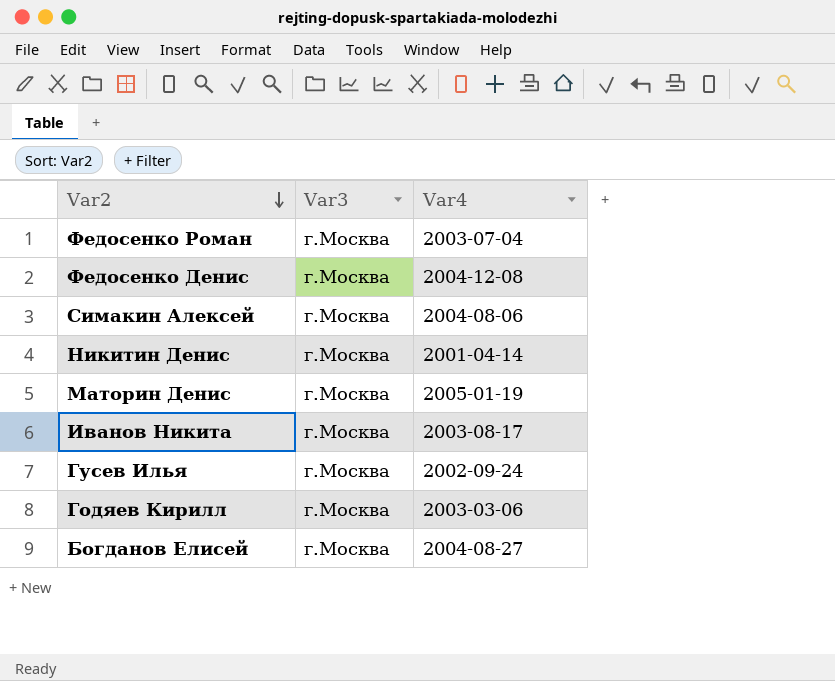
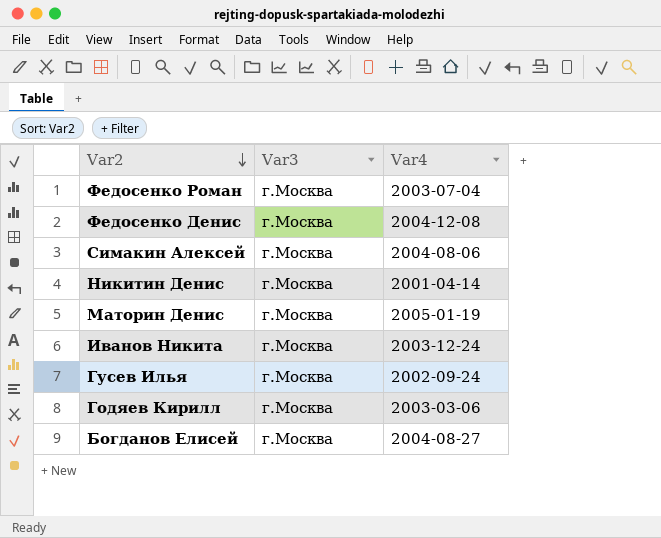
Иванов Никита | Var4: 2003-08-17 -> 2003-12-24

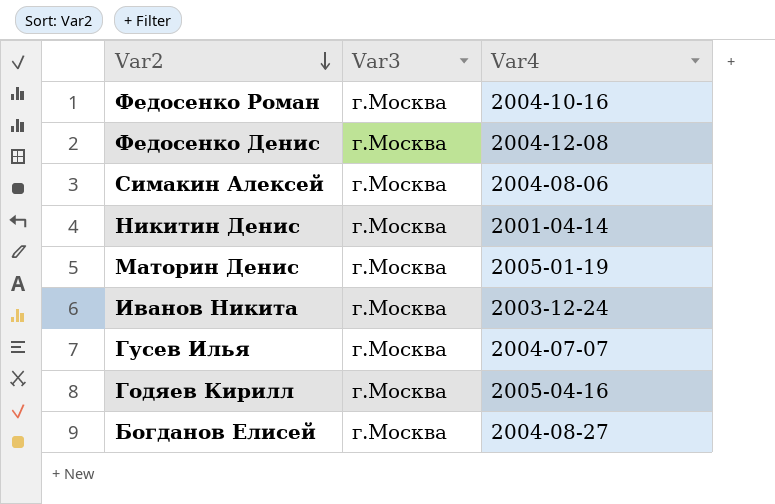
Федосенко Роман | Var4: 2003-07-04 -> 2004-10-16
Гусев Илья | Var4: 2002-09-24 -> 2004-07-07
Годяев Кирилл | Var4: 2003-03-06 -> 2005-04-16

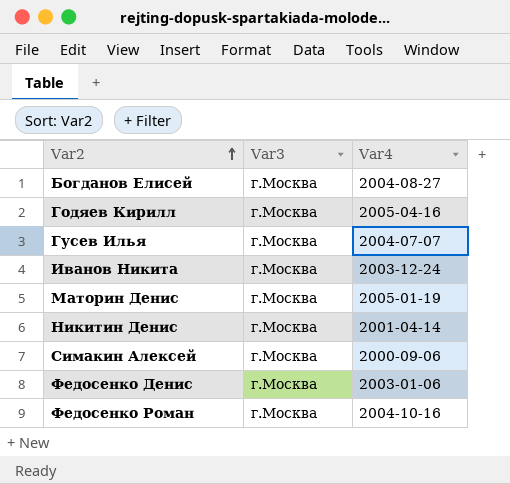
row order: Var2 descending -> Var2 ascending
Симакин Алексей | Var4: 2004-08-06 -> 2000-09-06
Федосенко Денис | Var4: 2004-12-08 -> 2003-01-06

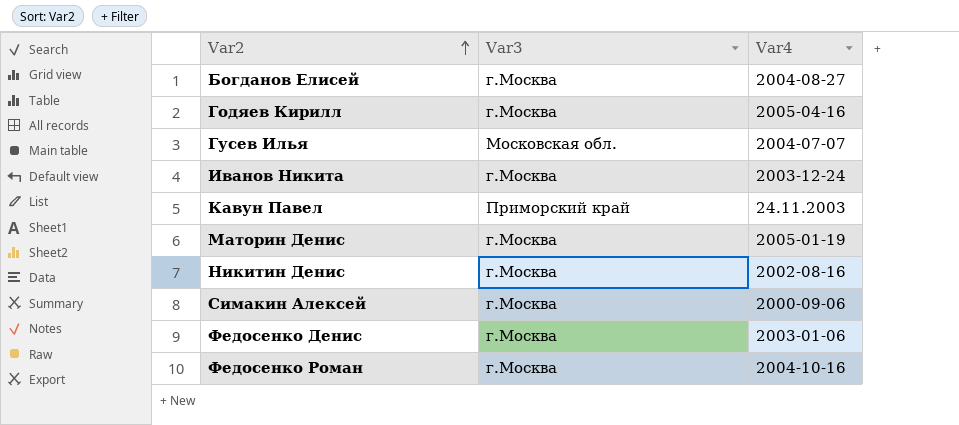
Гусев Илья | Var3: г.Москва -> Московская обл.
row Кавун Павел: none -> Приморский край | 24.11.2003
Никитин Денис | Var4: 2001-04-14 -> 2002-08-16

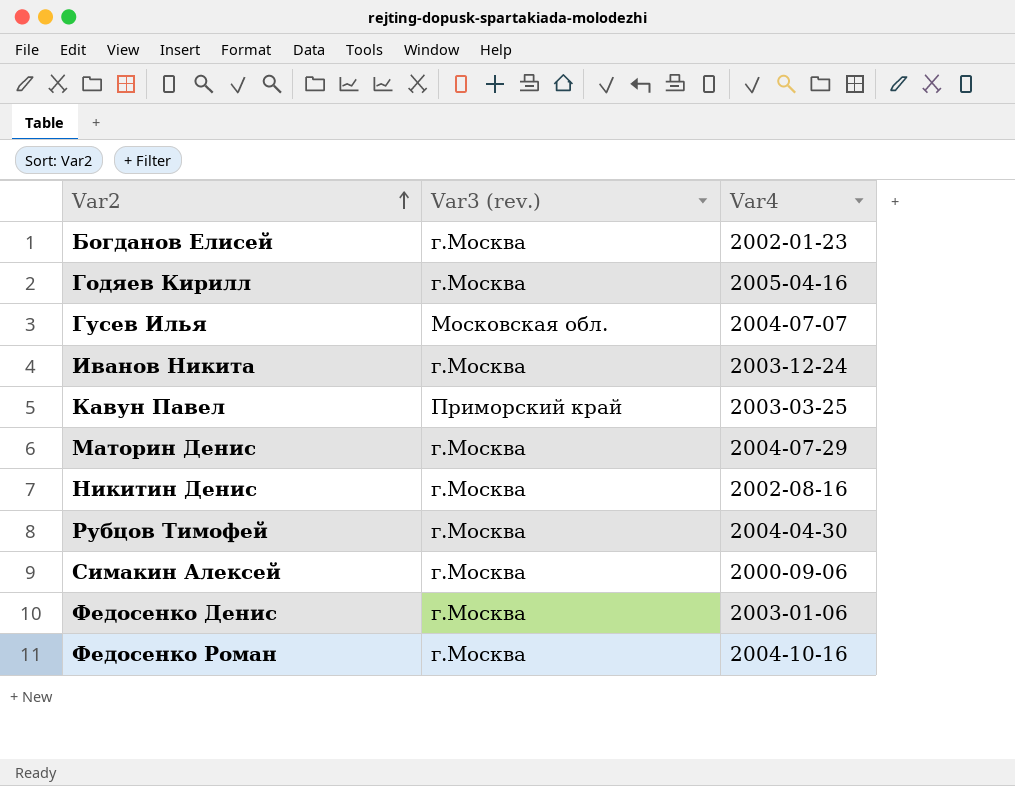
column name: Var3 -> Var3 (rev.)
Богданов Елисей | Var4: 2004-08-27 -> 2002-01-23
Кавун Павел | Var4: 24.11.2003 -> 2003-03-25
Маторин Денис | Var4: 2005-01-19 -> 2004-07-29
row Рубцов Тимофей: none -> г.Москва | 2004-04-30

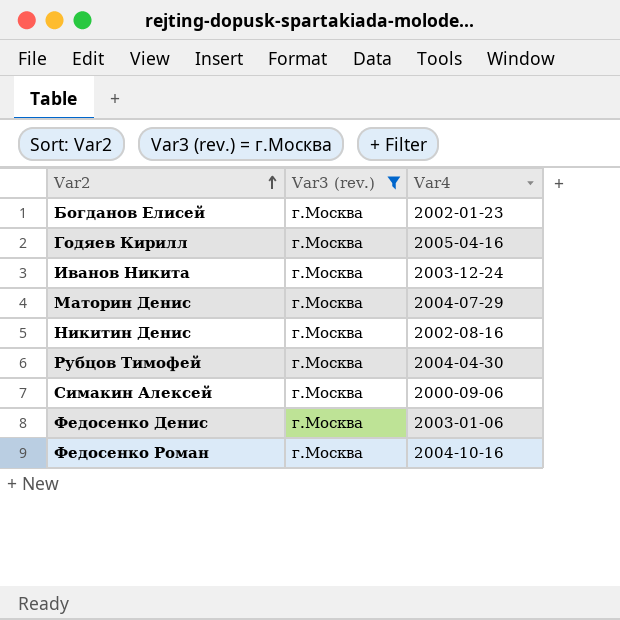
filter: none -> Var3 (rev.) = г.Москва

